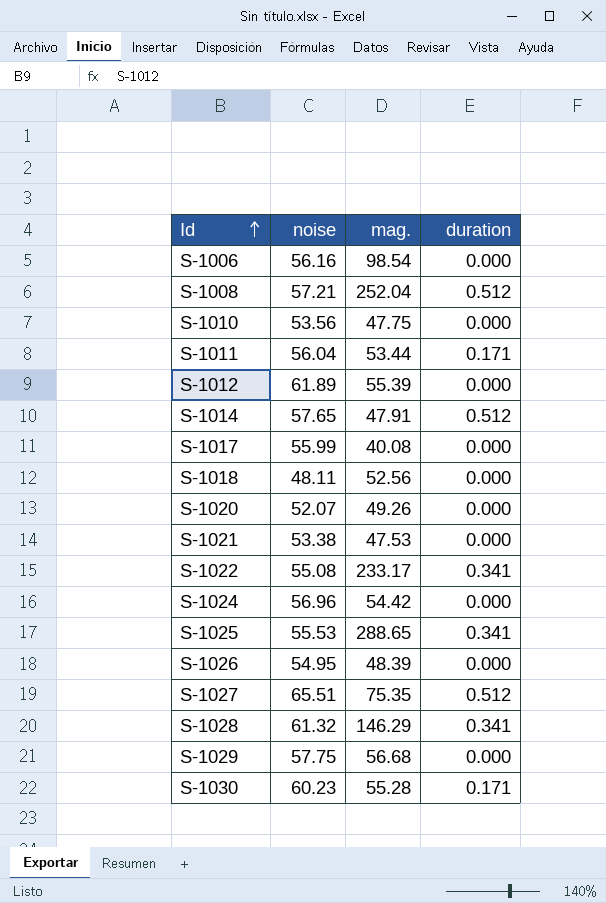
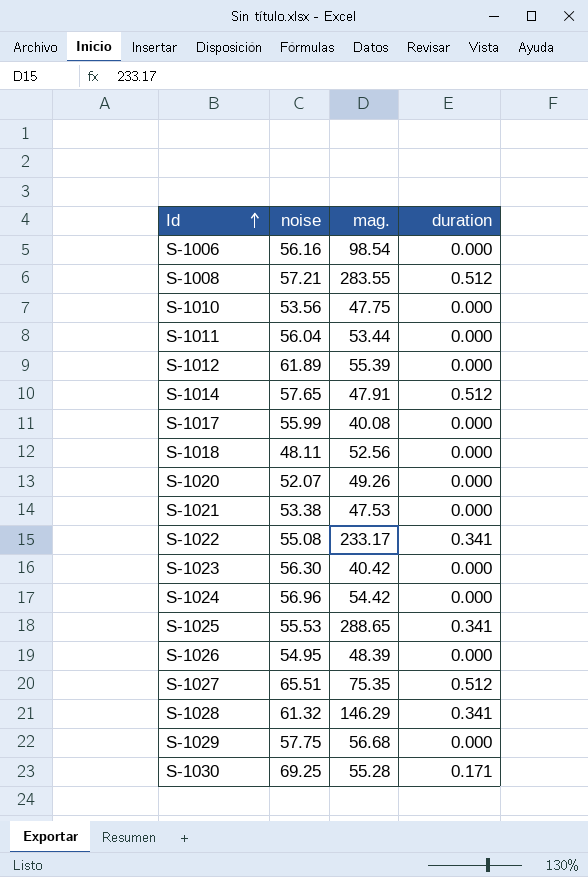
S-1008 | mag.: 252.04 -> 283.55
S-1011 | duration: 0.171 -> 0.000
row S-1023: none -> 56.30 | 40.42 | 0.000
S-1030 | noise: 60.23 -> 69.25

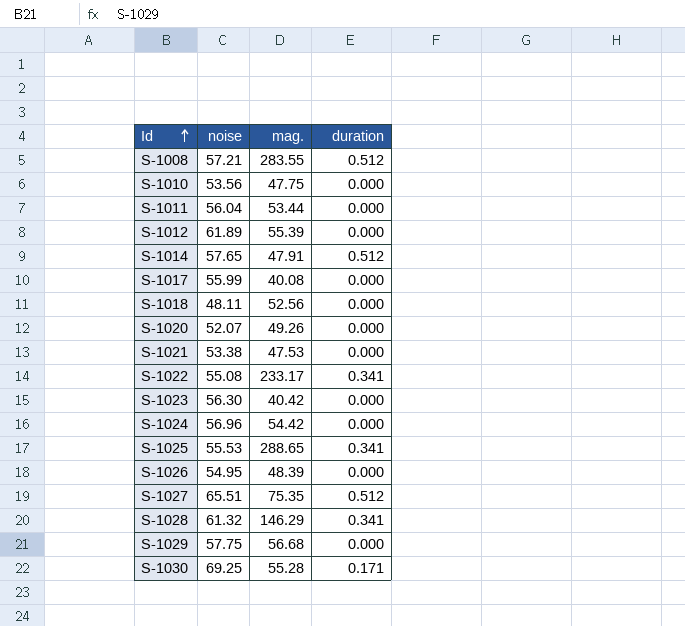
row S-1006: 56.16 | 98.54 | 0.000 -> none

